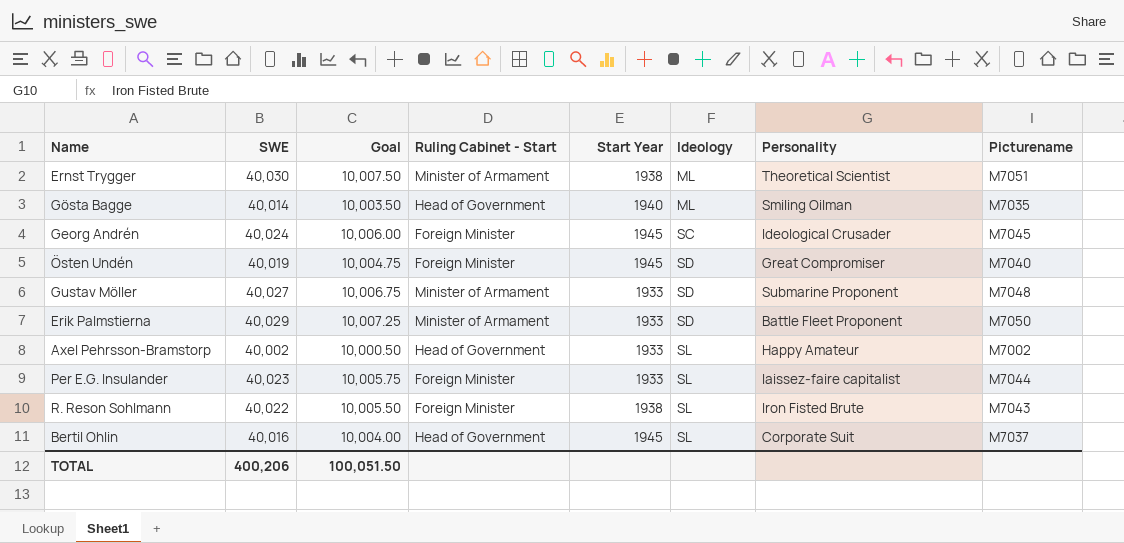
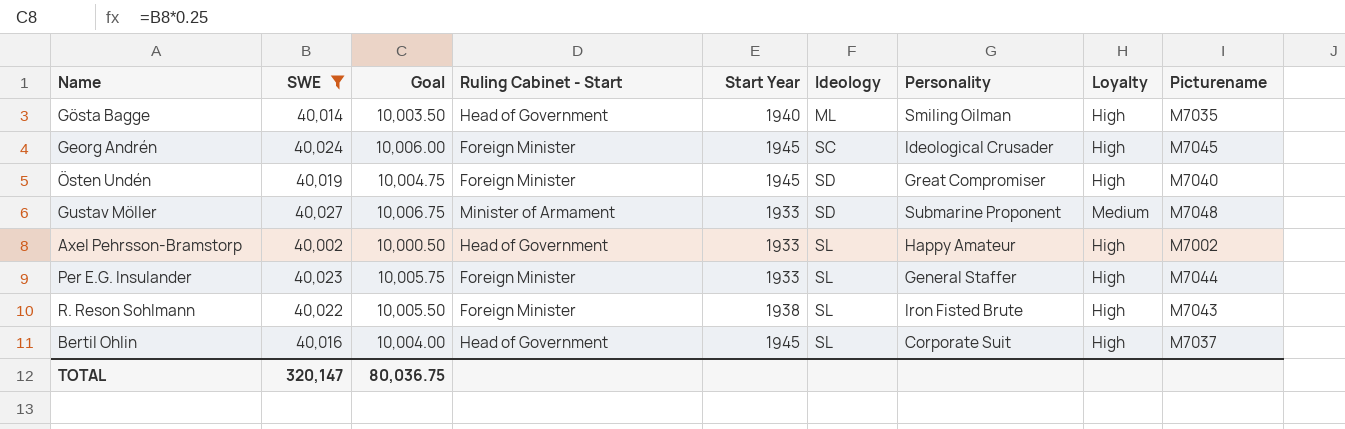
filter: none -> SWE <= 40,027
column Loyalty | position: none -> 8
Per E.G. Insulander | Personality: laissez-faire capitalist -> General Staffer
TOTAL | SWE: 400,206 -> 320,147
TOTAL | Goal: 100,051.50 -> 80,036.75

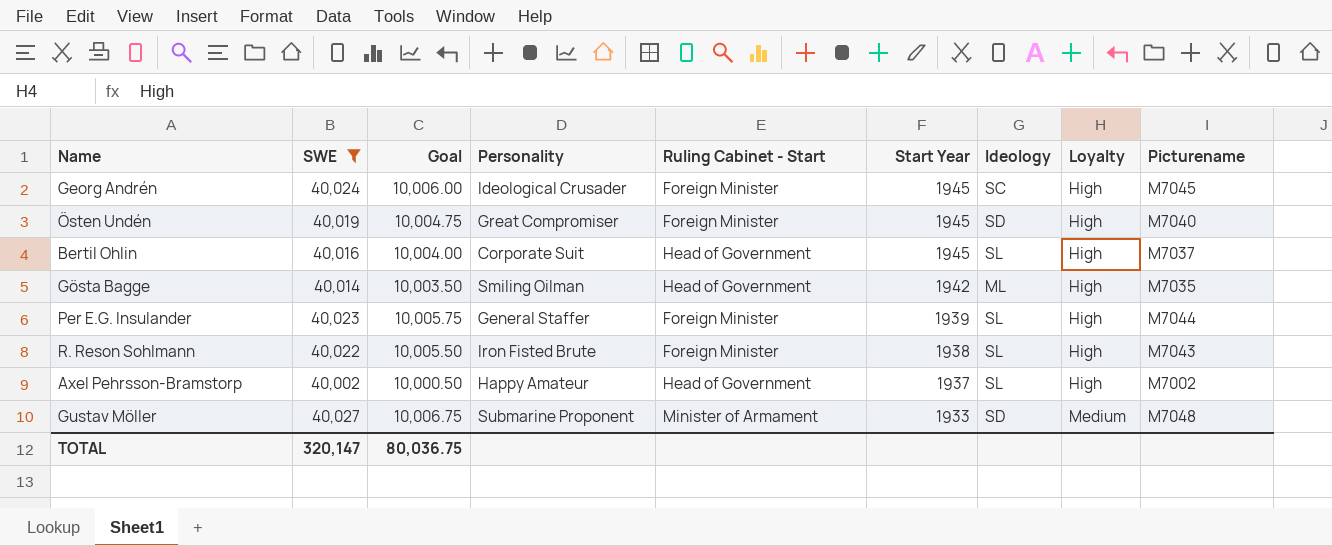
row order: Ideology ascending -> Start Year descending
column Personality | position: 7 -> 4
Gösta Bagge | Start Year: 1940 -> 1942
Per E.G. Insulander | Start Year: 1933 -> 1939
Axel Pehrsson-Bramstorp | Start Year: 1933 -> 1937

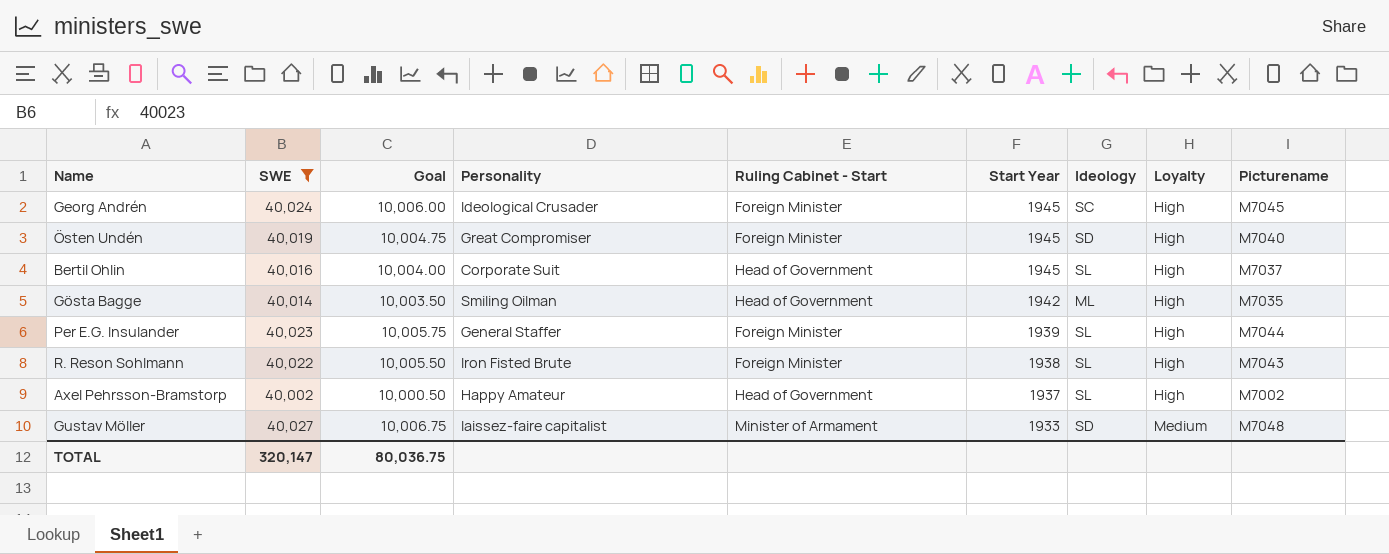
Gustav Möller | Personality: Submarine Proponent -> laissez-faire capitalist

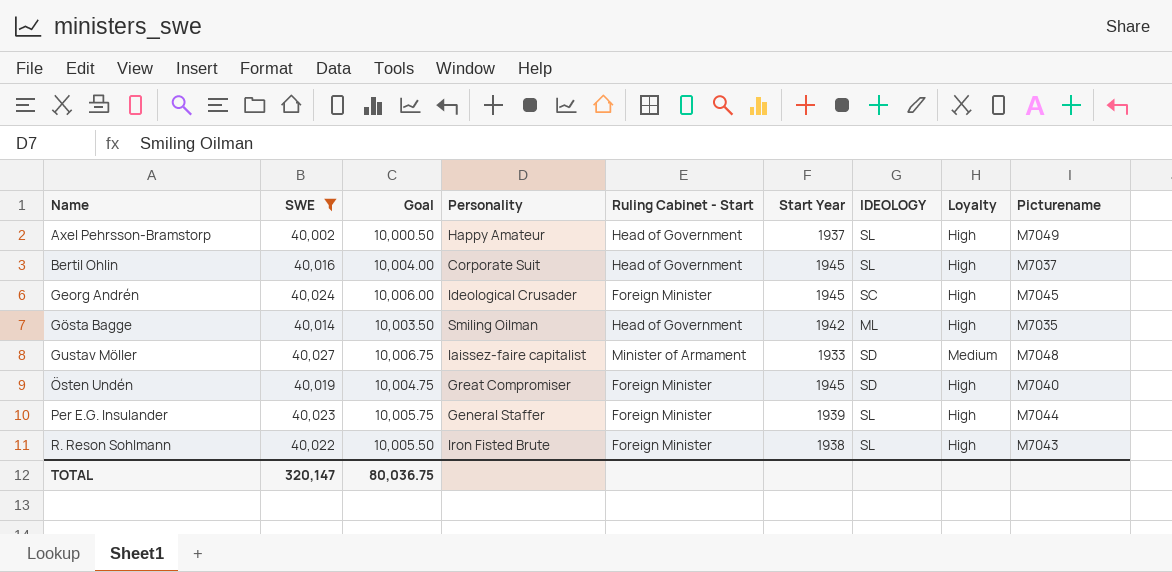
row order: Start Year descending -> Name ascending
column name: Ideology -> IDEOLOGY
Axel Pehrsson-Bramstorp | Picturename: M7002 -> M7049

